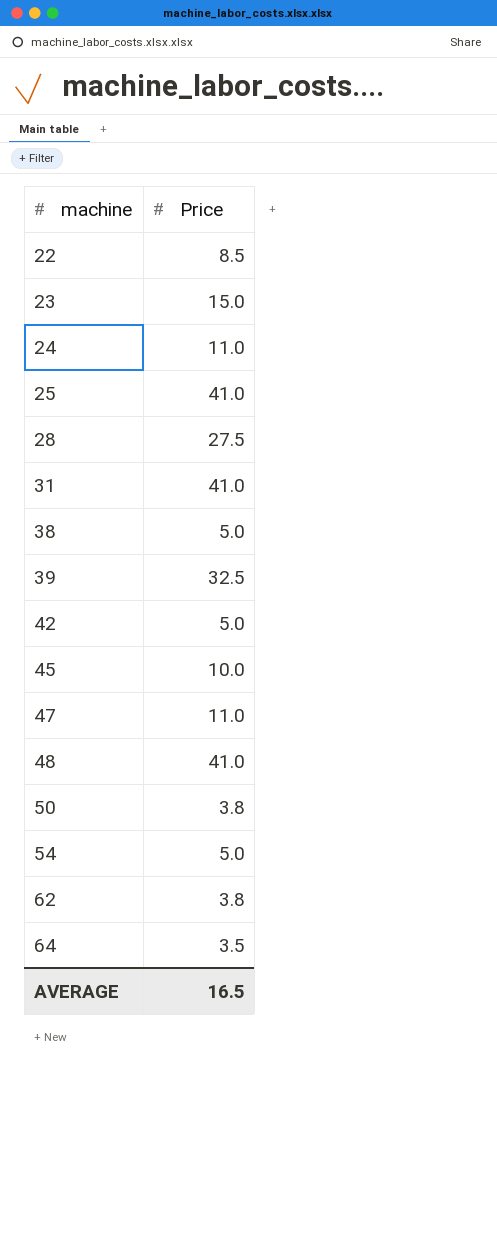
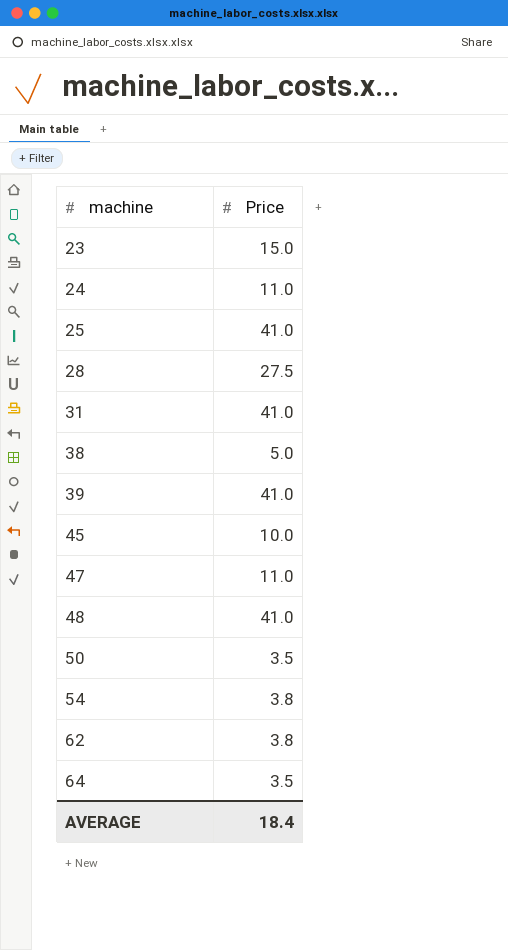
row 22: 8.5 -> none
row 42: 5.0 -> none
39 | Price: 32.5 -> 41.0
50 | Price: 3.8 -> 3.5
54 | Price: 5.0 -> 3.8
AVERAGE | Price: 16.5 -> 18.4

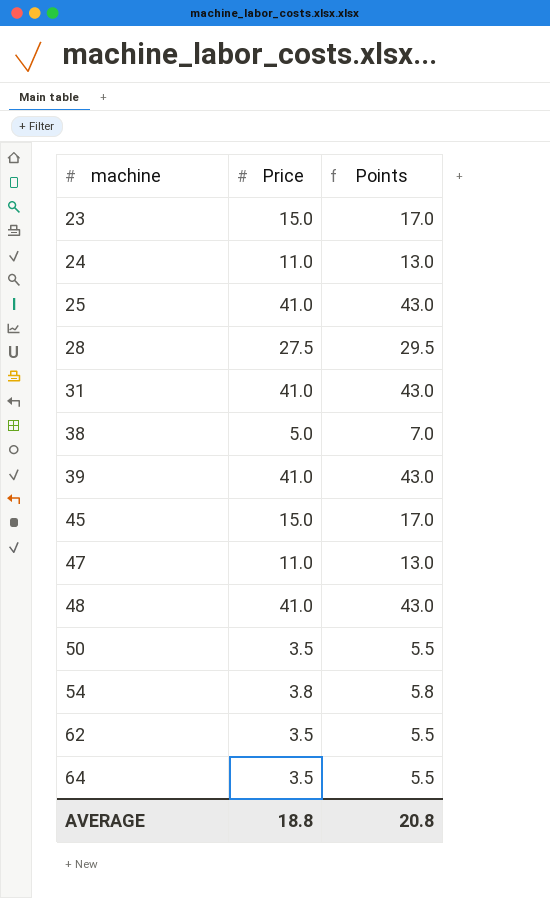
column Points | formula: none -> [Price] + 2
45 | Price: 10.0 -> 15.0
62 | Price: 3.8 -> 3.5
AVERAGE | Price: 18.4 -> 18.8

